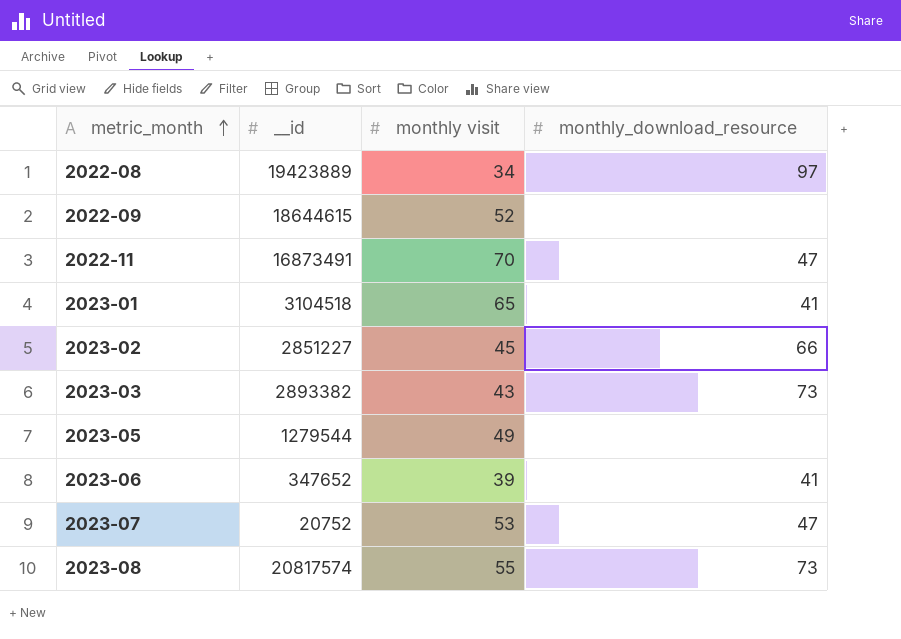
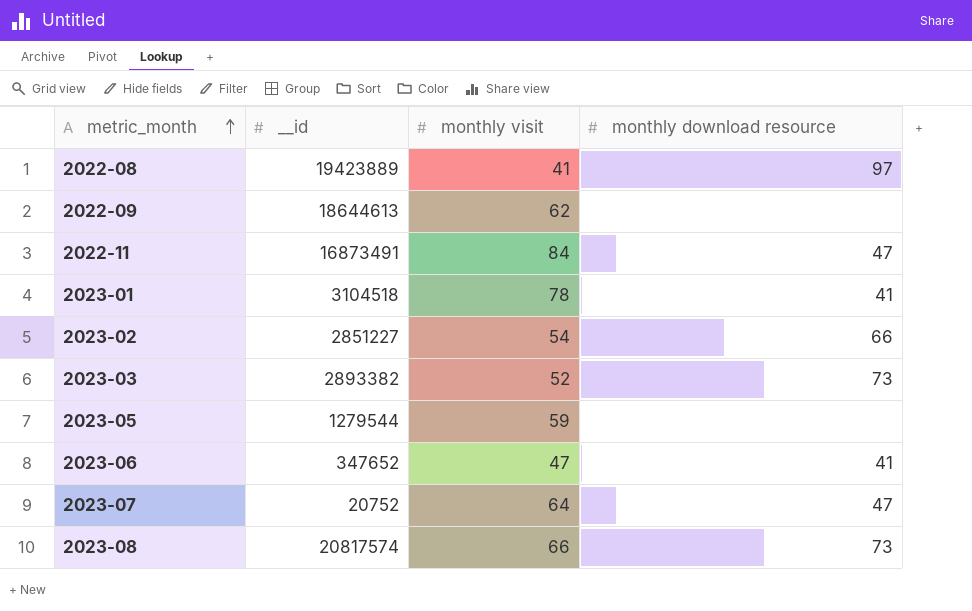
column name: monthly_download_resource -> monthly download resource
2022-08 | monthly visit: 34 -> 41
2022-09 | __id: 18644615 -> 18644613
2022-09 | monthly visit: 52 -> 62
2022-11 | monthly visit: 70 -> 84
2023-01 | monthly visit: 65 -> 78
2023-02 | monthly visit: 45 -> 54
2023-03 | monthly visit: 43 -> 52
2023-05 | monthly visit: 49 -> 59
2023-06 | monthly visit: 39 -> 47
2023-07 | monthly visit: 53 -> 64
2023-08 | monthly visit: 55 -> 66

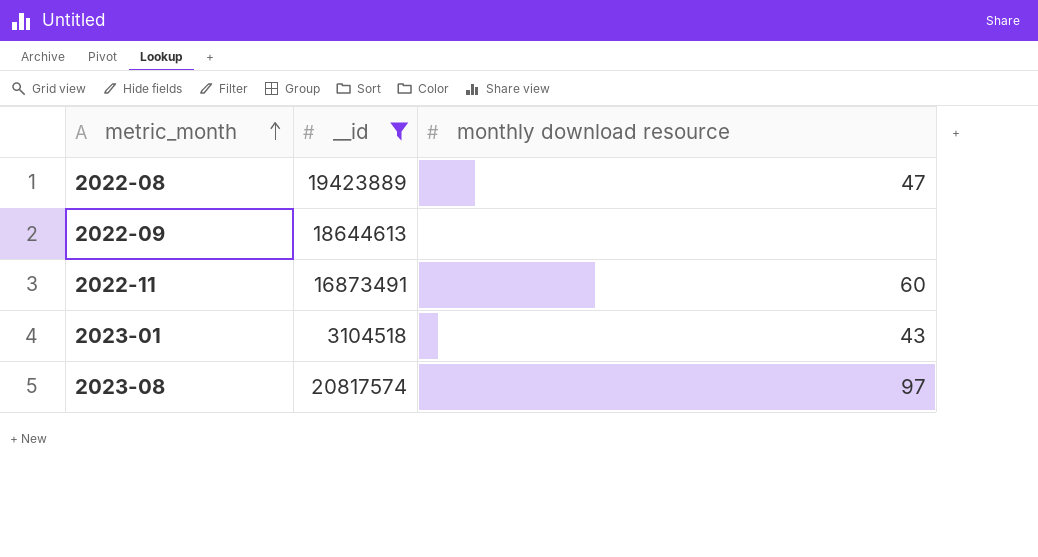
filter: none -> __id >= 3104518
column monthly visit | position: 3 -> none
2022-08 | monthly download resource: 97 -> 47
2022-11 | monthly download resource: 47 -> 60
2023-01 | monthly download resource: 41 -> 43
2023-08 | monthly download resource: 73 -> 97

